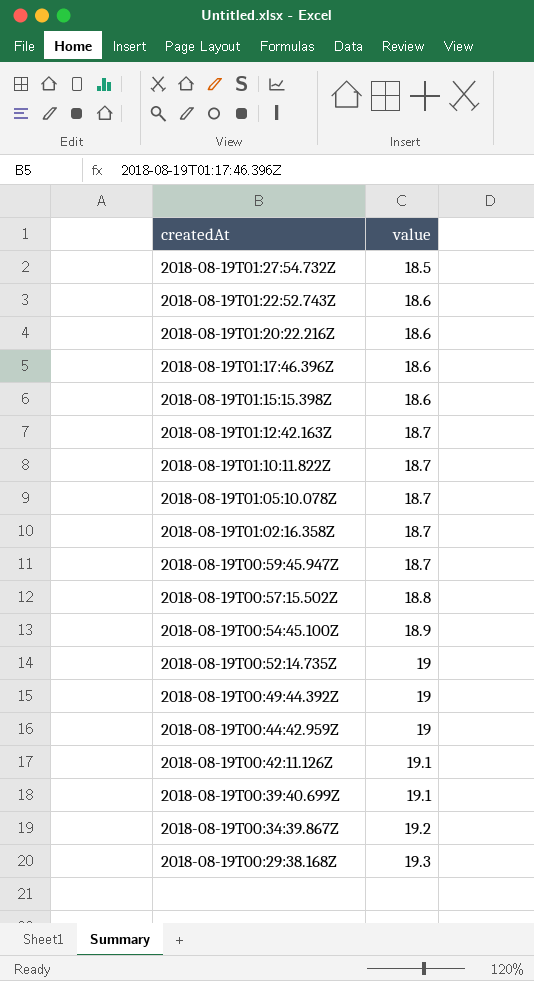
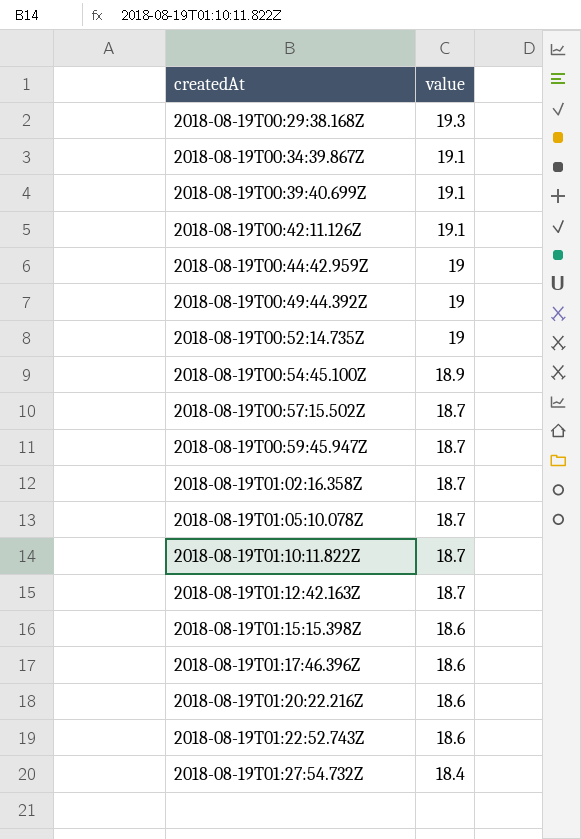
row order: createdAt descending -> createdAt ascending
2018-08-19T00:34:39.867Z | value: 19.2 -> 19.1
2018-08-19T00:57:15.502Z | value: 18.8 -> 18.7
2018-08-19T01:27:54.732Z | value: 18.5 -> 18.4

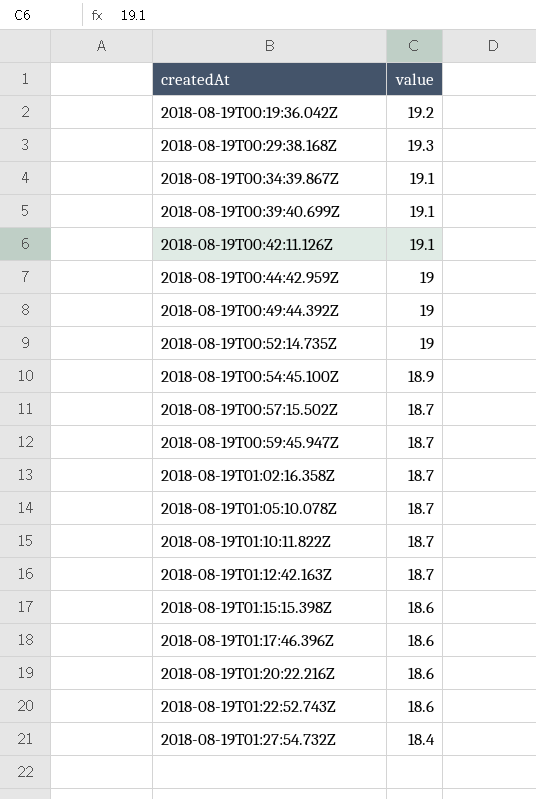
row 2018-08-19T00:19:36.042Z: none -> 19.2

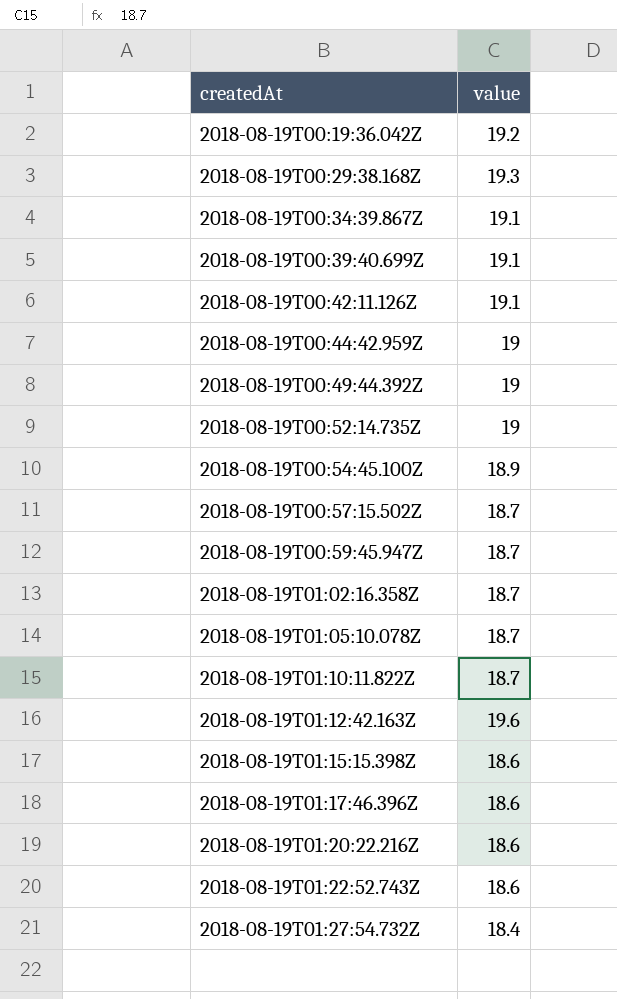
2018-08-19T01:12:42.163Z | value: 18.7 -> 19.6

